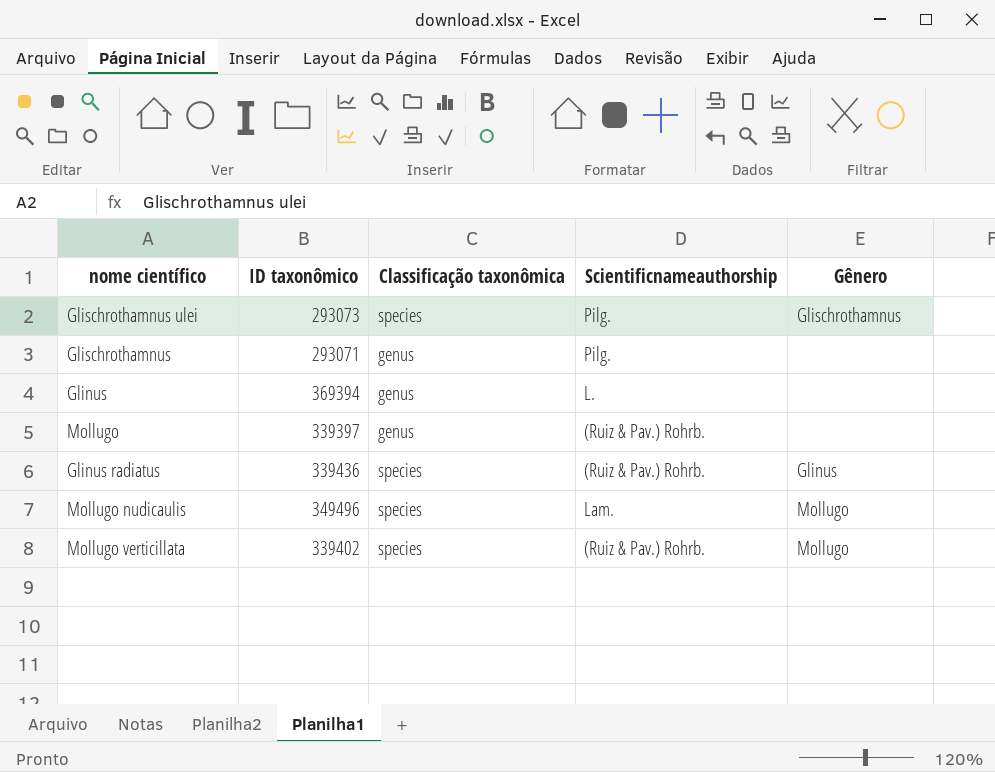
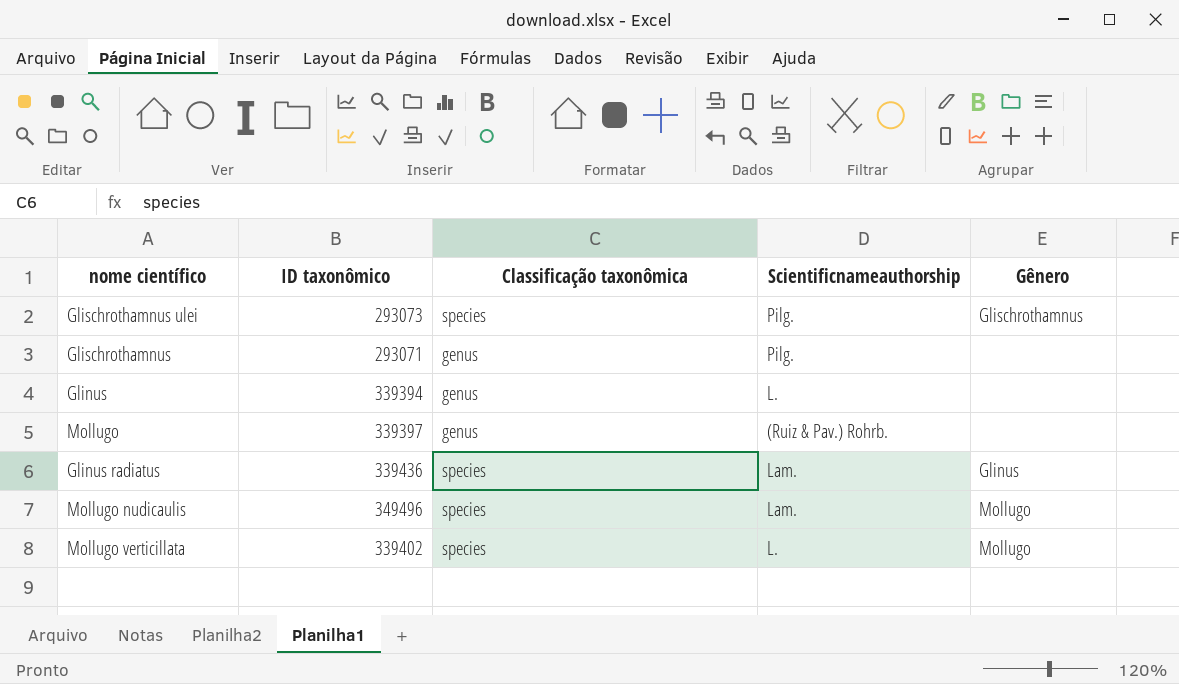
Glinus | ID taxonômico: 369394 -> 339394
Glinus radiatus | Scientificnameauthorship: (Ruiz & Pav.) Rohrb. -> Lam.
Mollugo verticillata | Scientificnameauthorship: (Ruiz & Pav.) Rohrb. -> L.

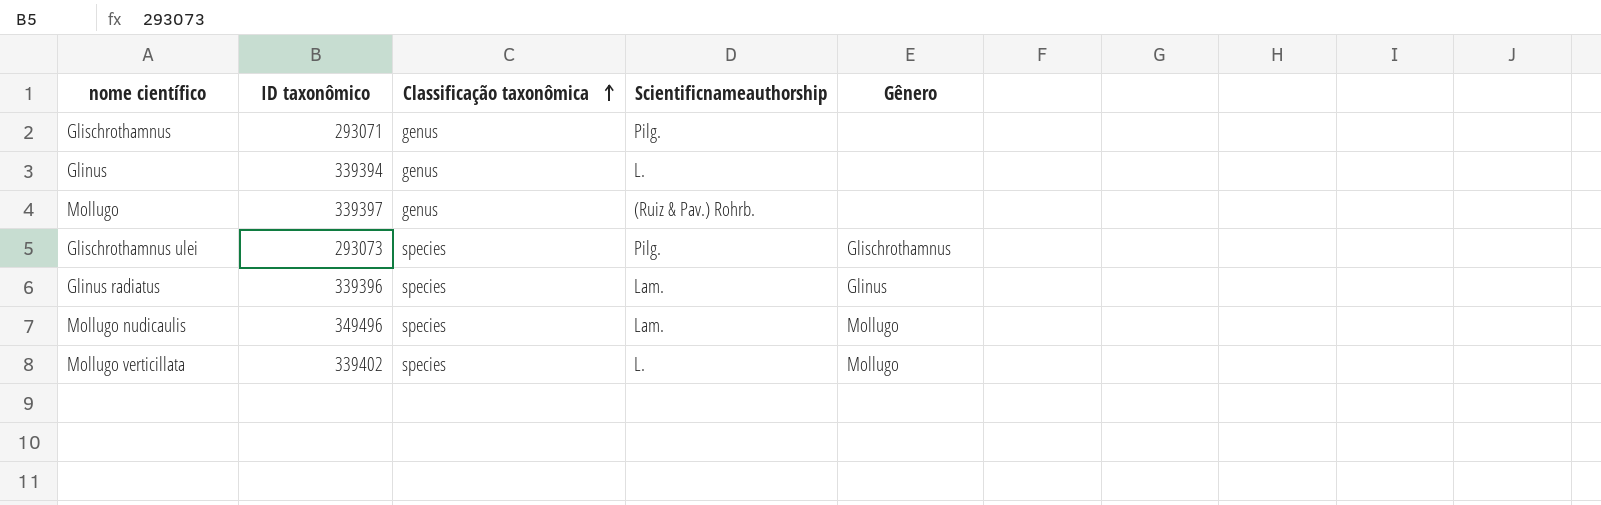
row order: none -> Classificação taxonômica ascending
Glinus radiatus | ID taxonômico: 339436 -> 339396

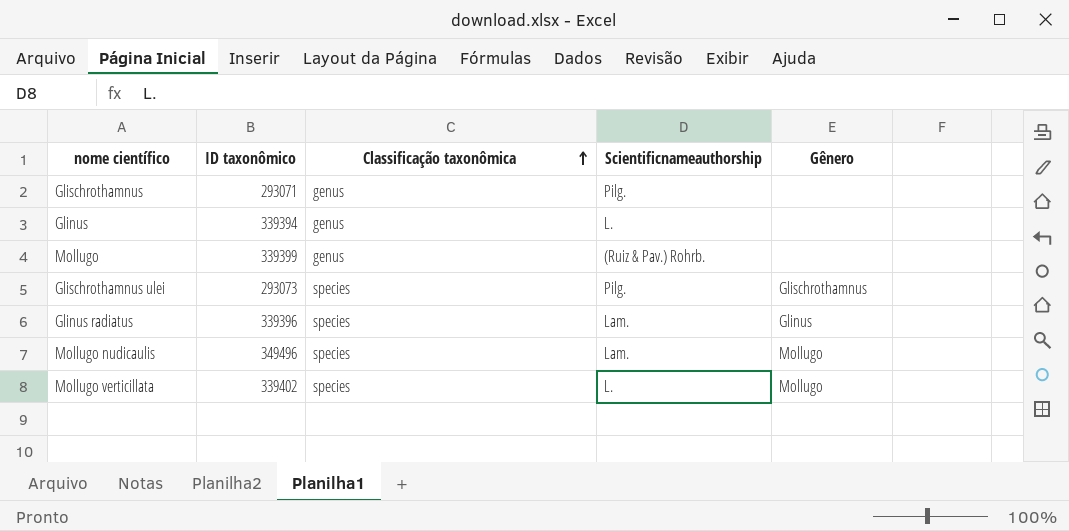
Mollugo | ID taxonômico: 339397 -> 339399

